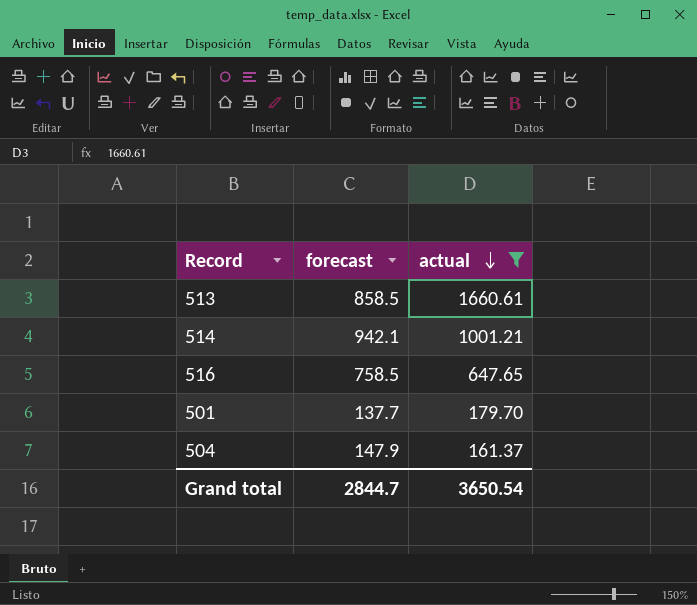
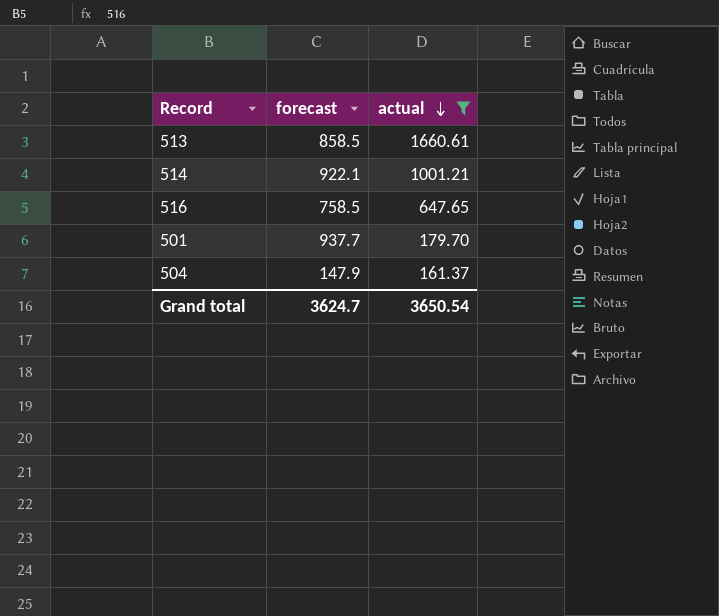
514 | forecast: 942.1 -> 922.1
501 | forecast: 137.7 -> 937.7
Grand total | forecast: 2844.7 -> 3624.7

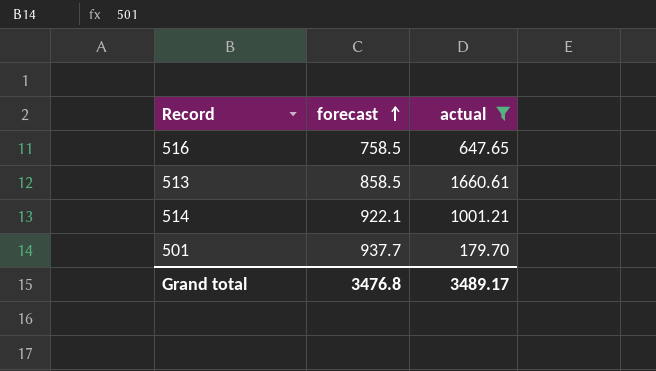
row order: actual descending -> forecast ascending
row 504: 147.9 | 161.37 -> none
Grand total | forecast: 3624.7 -> 3476.8
Grand total | actual: 3650.54 -> 3489.17

